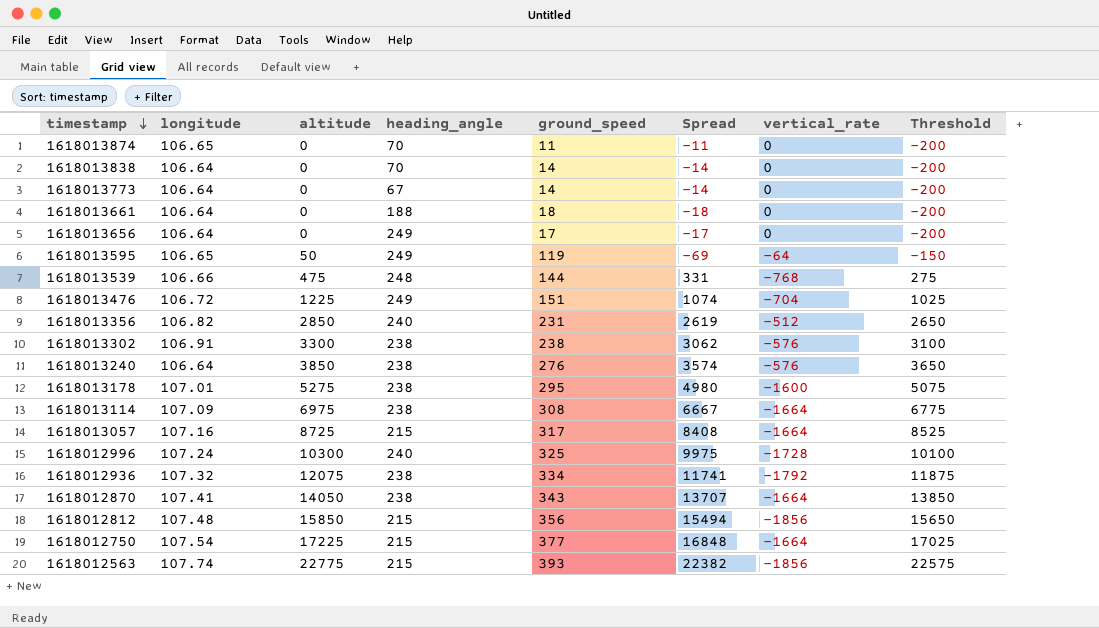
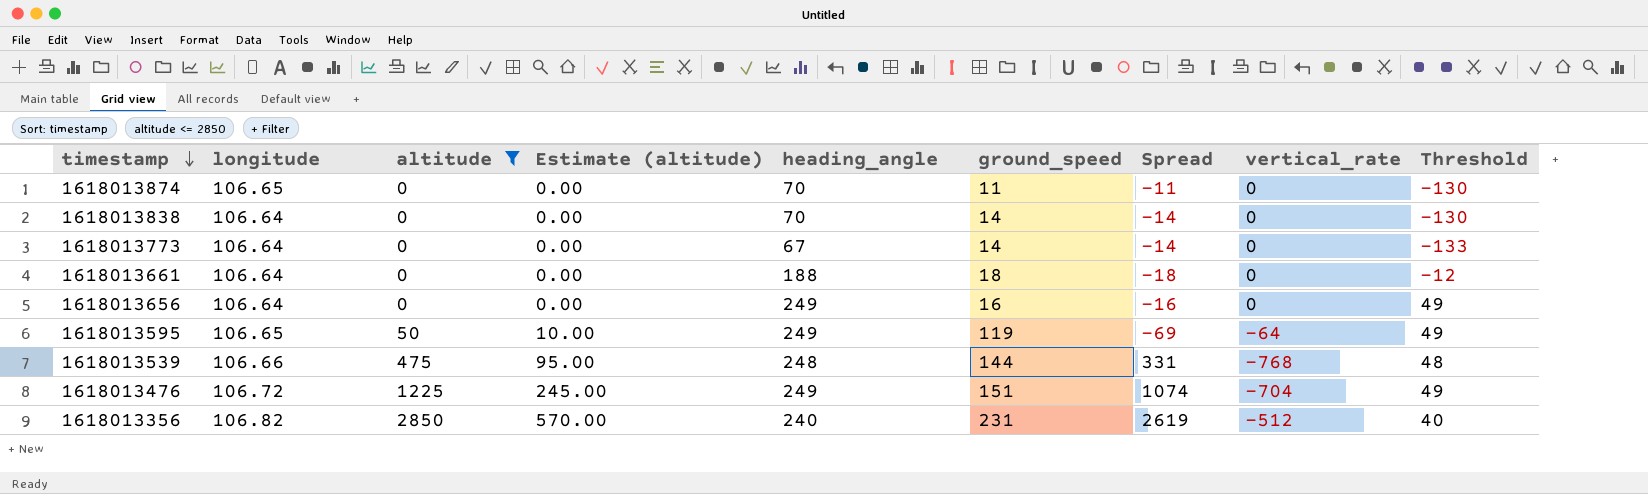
filter: none -> altitude <= 2850
column Estimate (altitude) | formula: none -> [altitude] * 0.2
column Threshold | formula: [altitude] - 200 -> [heading_angle] - 200
1618013656 | ground_speed: 17 -> 16
1618013656 | Spread: -17 -> -16

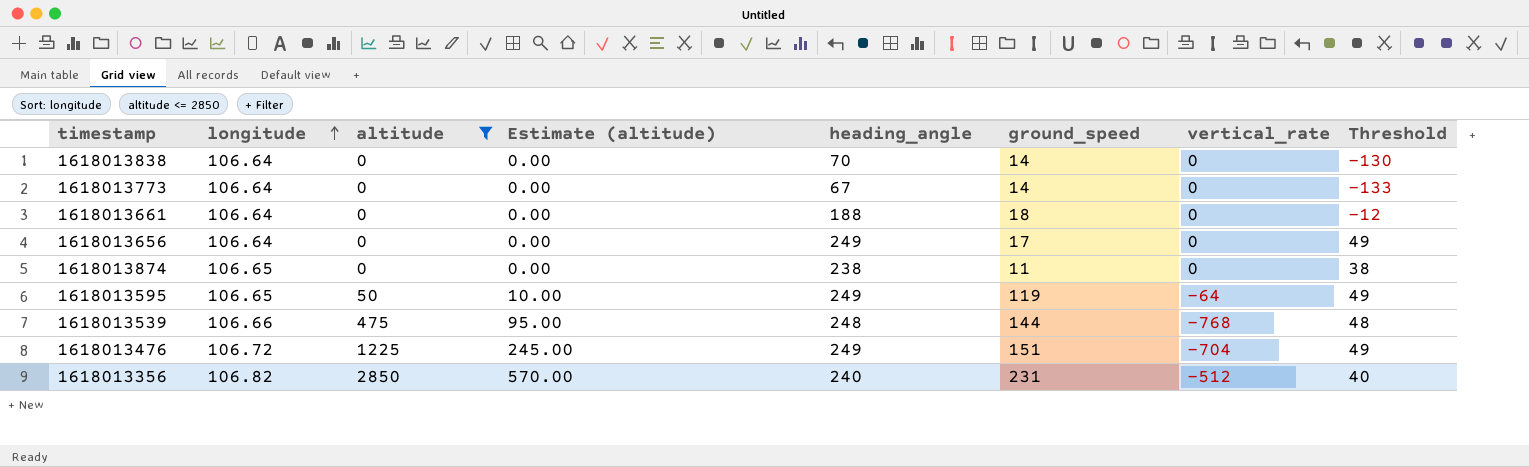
row order: timestamp descending -> longitude ascending
column Spread | formula: [altitude] - [ground_speed] -> none
1618013656 | ground_speed: 16 -> 17
1618013874 | heading_angle: 70 -> 238
1618013874 | Threshold: -130 -> 38

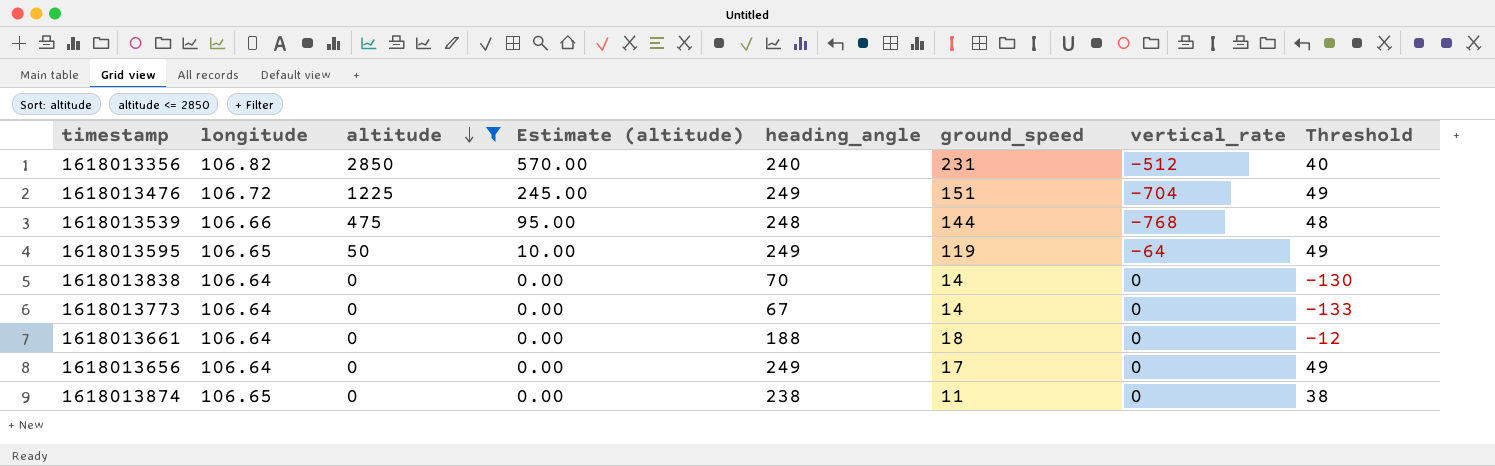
row order: longitude ascending -> altitude descending

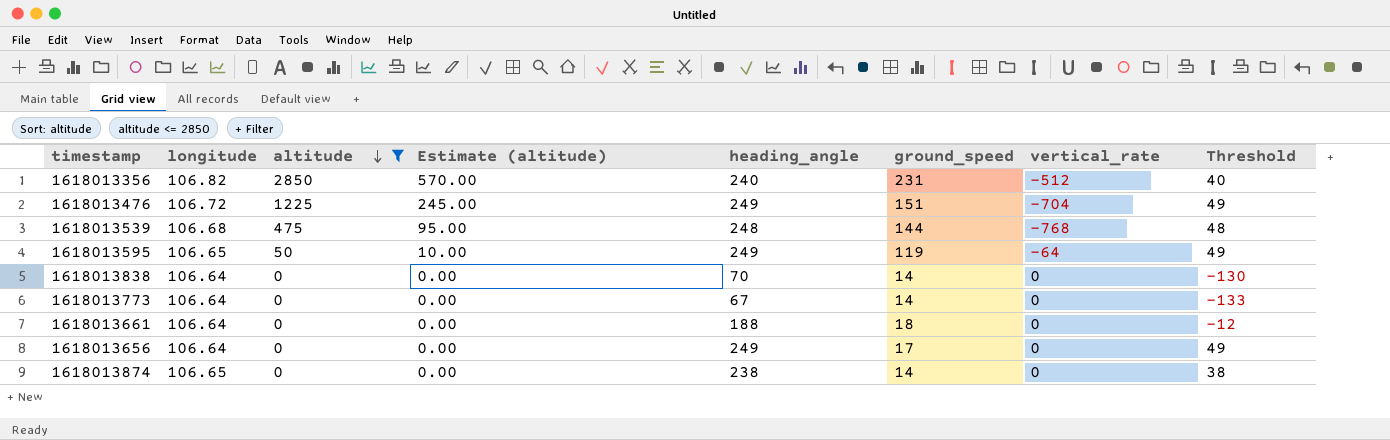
1618013539 | longitude: 106.66 -> 106.68
1618013874 | ground_speed: 11 -> 14

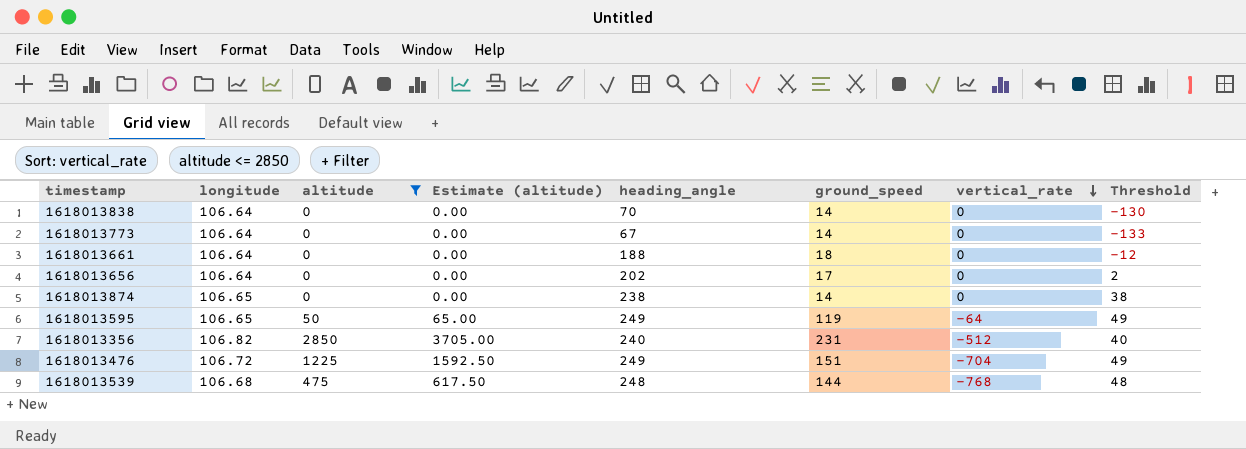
row order: altitude descending -> vertical_rate descending
column Estimate (altitude) | formula: [altitude] * 0.2 -> [altitude] * 1.3
1618013656 | heading_angle: 249 -> 202
1618013656 | Threshold: 49 -> 2

